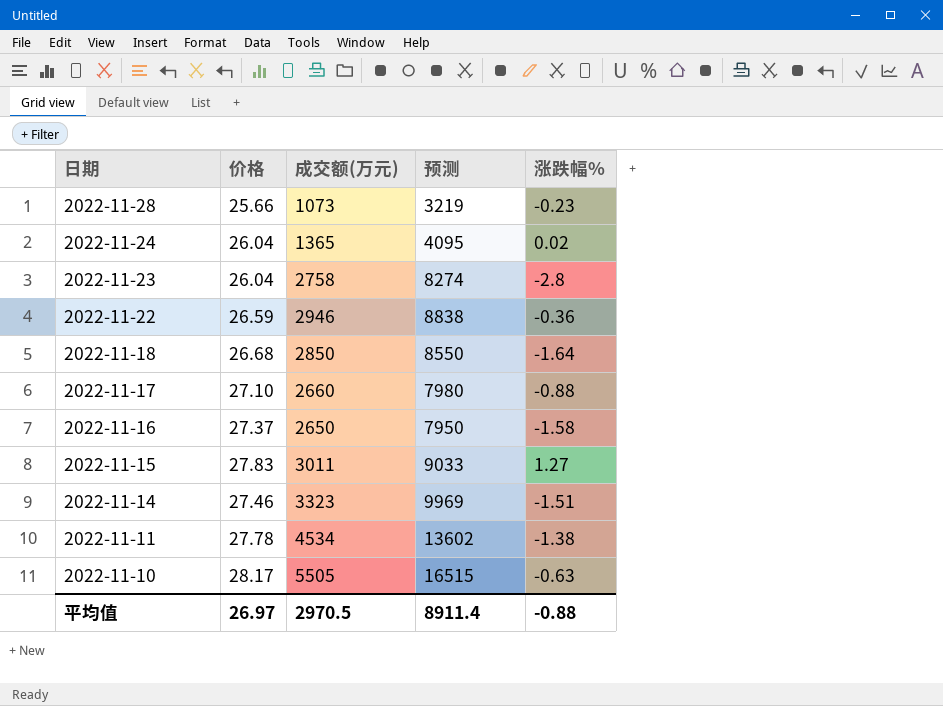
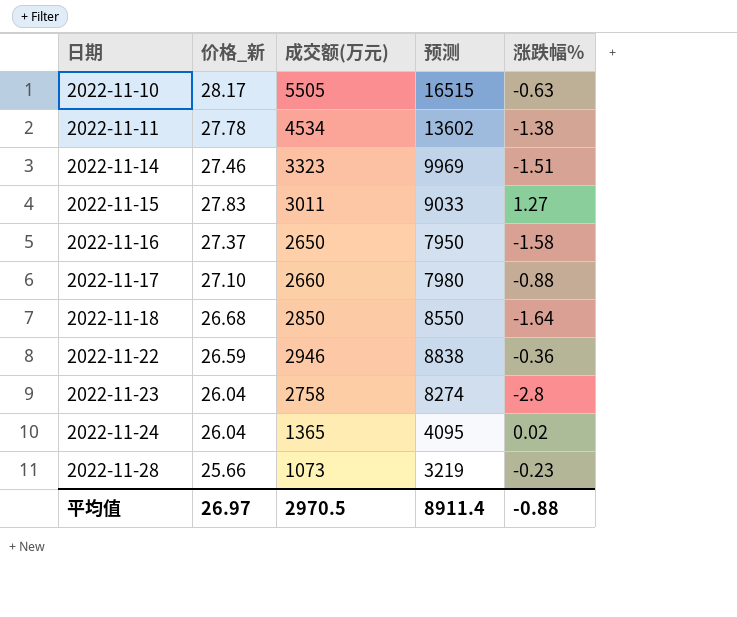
row order: 日期 descending -> 日期 ascending
column name: 价格 -> 价格_新

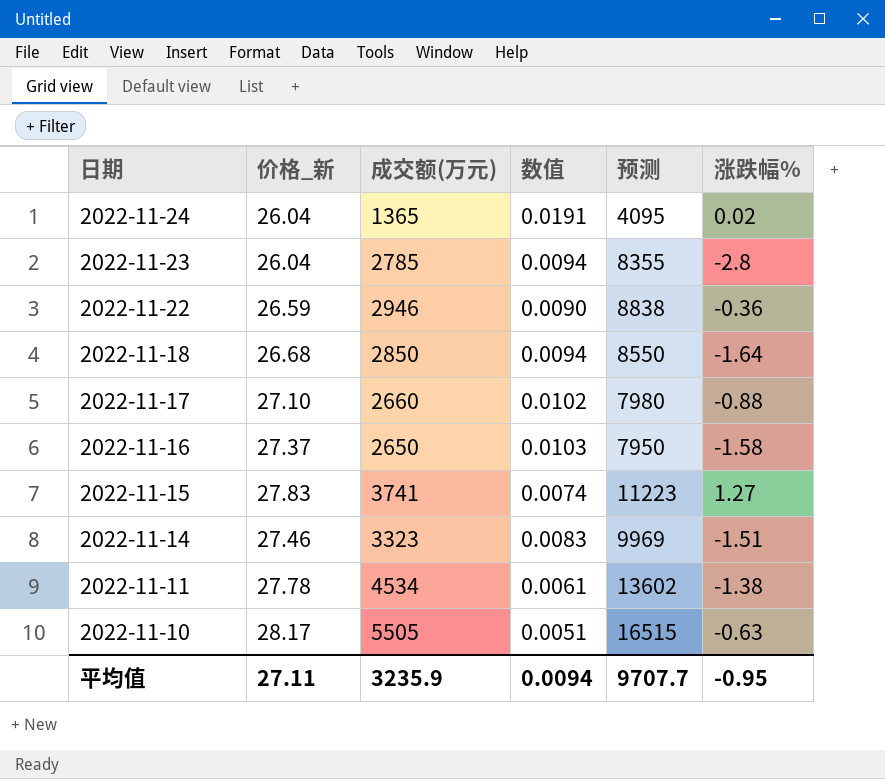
row order: 日期 ascending -> 日期 descending
column 数值 | formula: none -> [价格_新] / [成交额(万元)]
row 2022-11-28: 25.66 | 1073 | 3219 | -0.23 -> none
2022-11-23 | 成交额(万元): 2758 -> 2785
2022-11-23 | 预测: 8274 -> 8355
2022-11-15 | 成交额(万元): 3011 -> 3741
2022-11-15 | 预测: 9033 -> 11223
平均值 | 价格_新: 26.97 -> 27.11
平均值 | 成交额(万元): 2970.5 -> 3235.9
平均值 | 预测: 8911.4 -> 9707.7
平均值 | 涨跌幅%: -0.88 -> -0.95

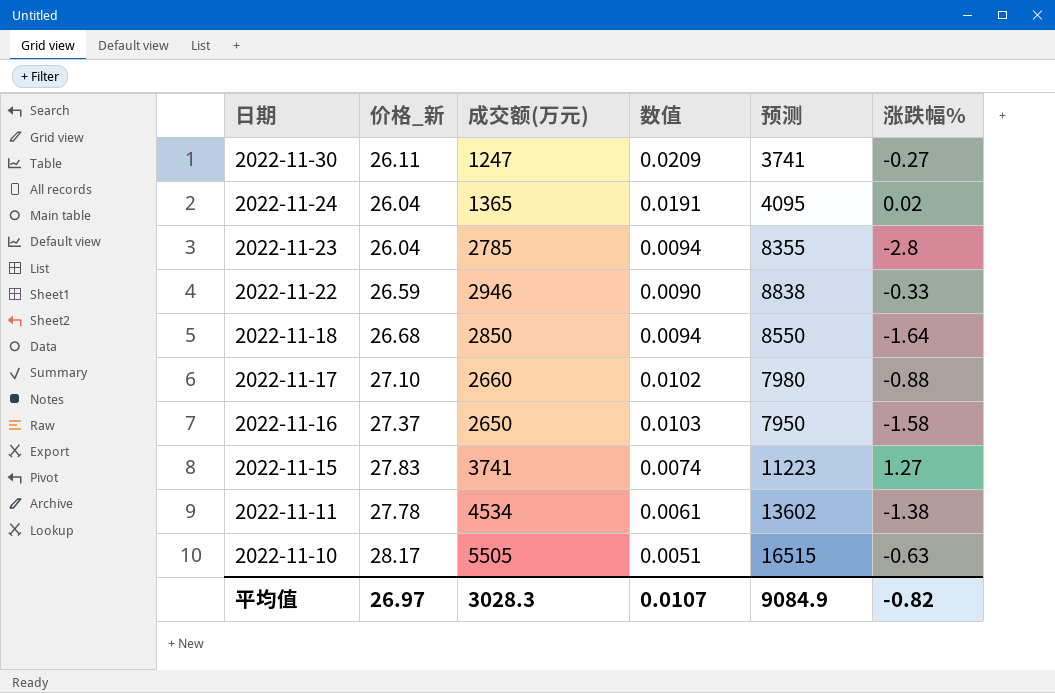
row 2022-11-14: 27.46 | 3323 | 0.0083 | 9969 | -1.51 -> none
row 2022-11-30: none -> 26.11 | 1247 | 0.0209 | 3741 | -0.27
2022-11-22 | 涨跌幅%: -0.36 -> -0.33
平均值 | 价格_新: 27.11 -> 26.97
平均值 | 成交额(万元): 3235.9 -> 3028.3
平均值 | 数值: 0.0094 -> 0.0107
平均值 | 预测: 9707.7 -> 9084.9
平均值 | 涨跌幅%: -0.95 -> -0.82

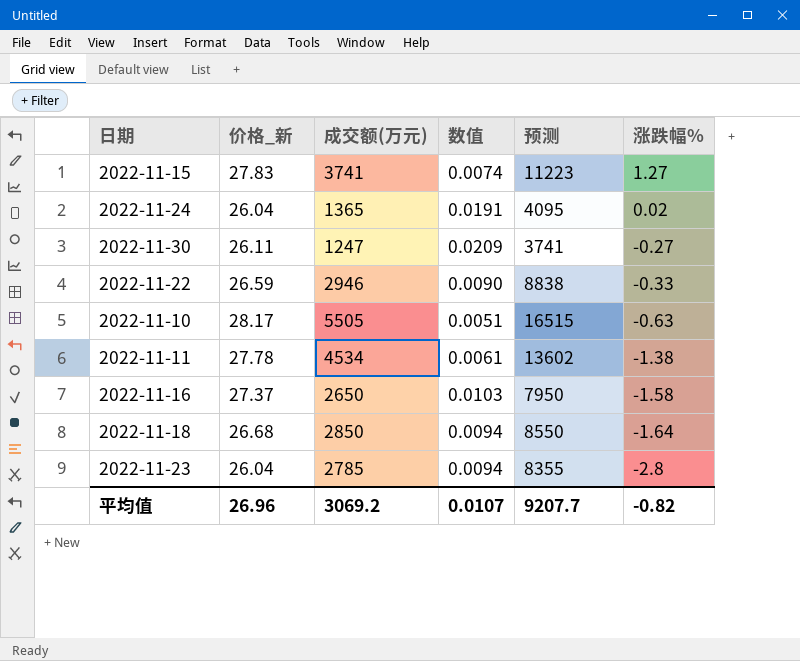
row order: 日期 descending -> 涨跌幅% descending
row 2022-11-17: 27.10 | 2660 | 0.0102 | 7980 | -0.88 -> none
平均值 | 价格_新: 26.97 -> 26.96
平均值 | 成交额(万元): 3028.3 -> 3069.2
平均值 | 预测: 9084.9 -> 9207.7

